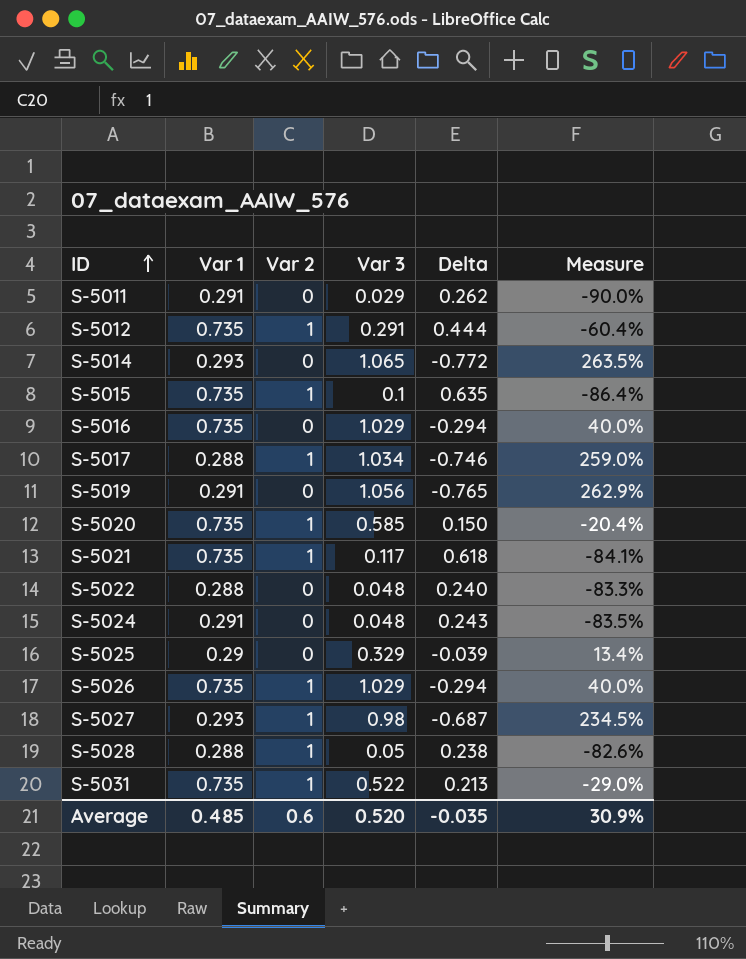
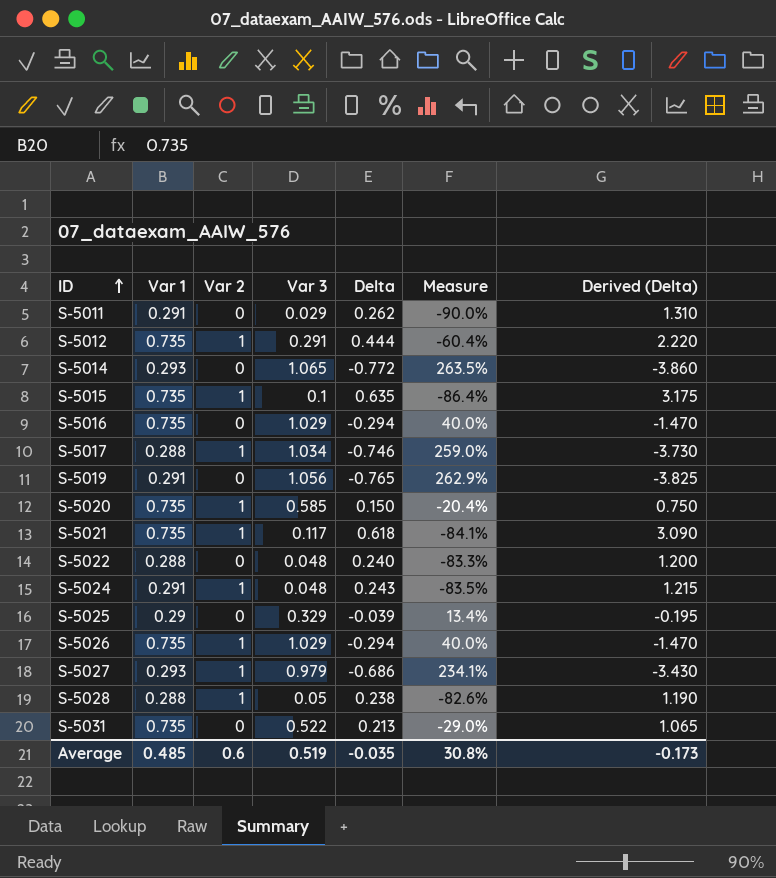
column Derived (Delta) | formula: none -> [Delta] * 5
S-5024 | Var 2: 0 -> 1
S-5027 | Var 3: 0.98 -> 0.979
S-5027 | Delta: -0.687 -> -0.686
S-5027 | Measure: 234.5% -> 234.1%
S-5031 | Var 2: 1 -> 0
Average | Var 3: 0.520 -> 0.519
Average | Measure: 30.9% -> 30.8%

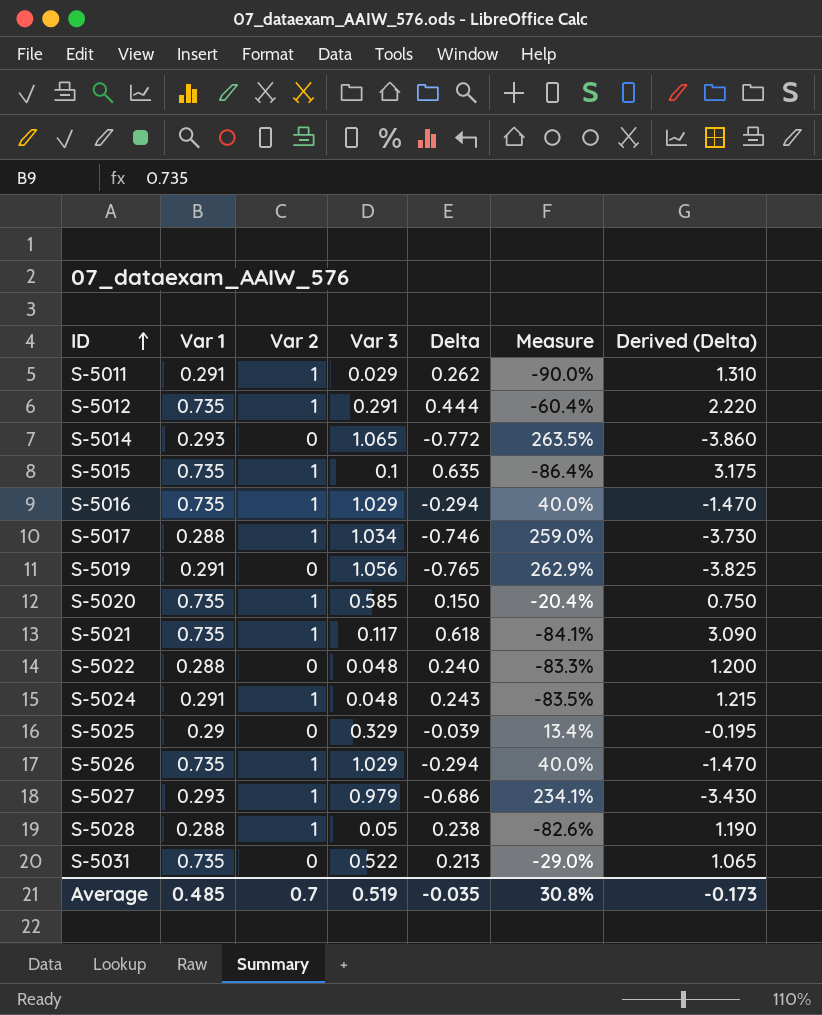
S-5011 | Var 2: 0 -> 1
S-5016 | Var 2: 0 -> 1
Average | Var 2: 0.6 -> 0.7

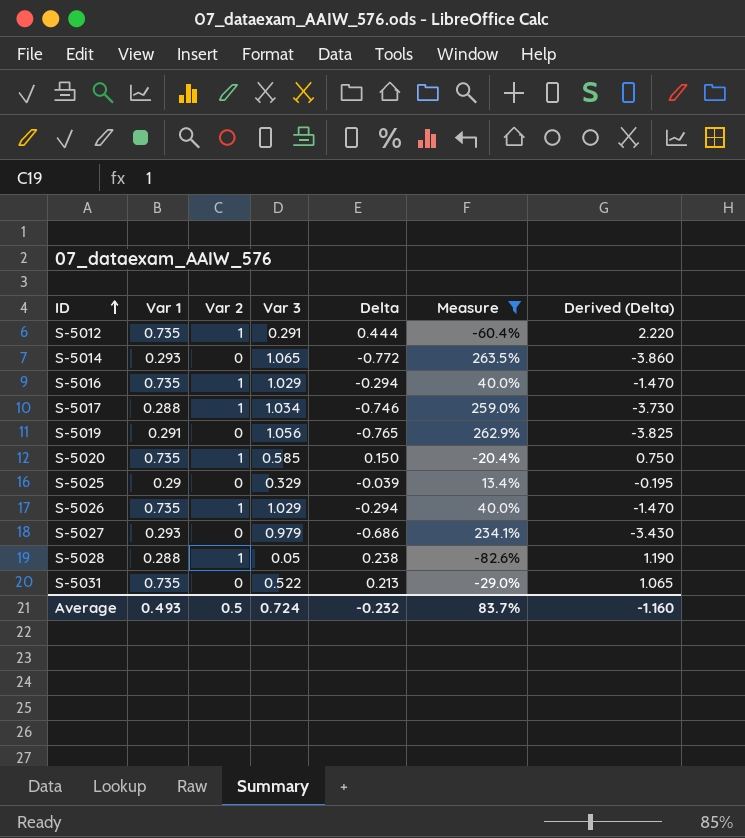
filter: none -> Measure >= -82.6%
S-5027 | Var 2: 1 -> 0
Average | Var 1: 0.485 -> 0.493
Average | Var 2: 0.7 -> 0.5
Average | Var 3: 0.519 -> 0.724
Average | Delta: -0.035 -> -0.232
Average | Measure: 30.8% -> 83.7%
Average | Derived (Delta): -0.173 -> -1.160

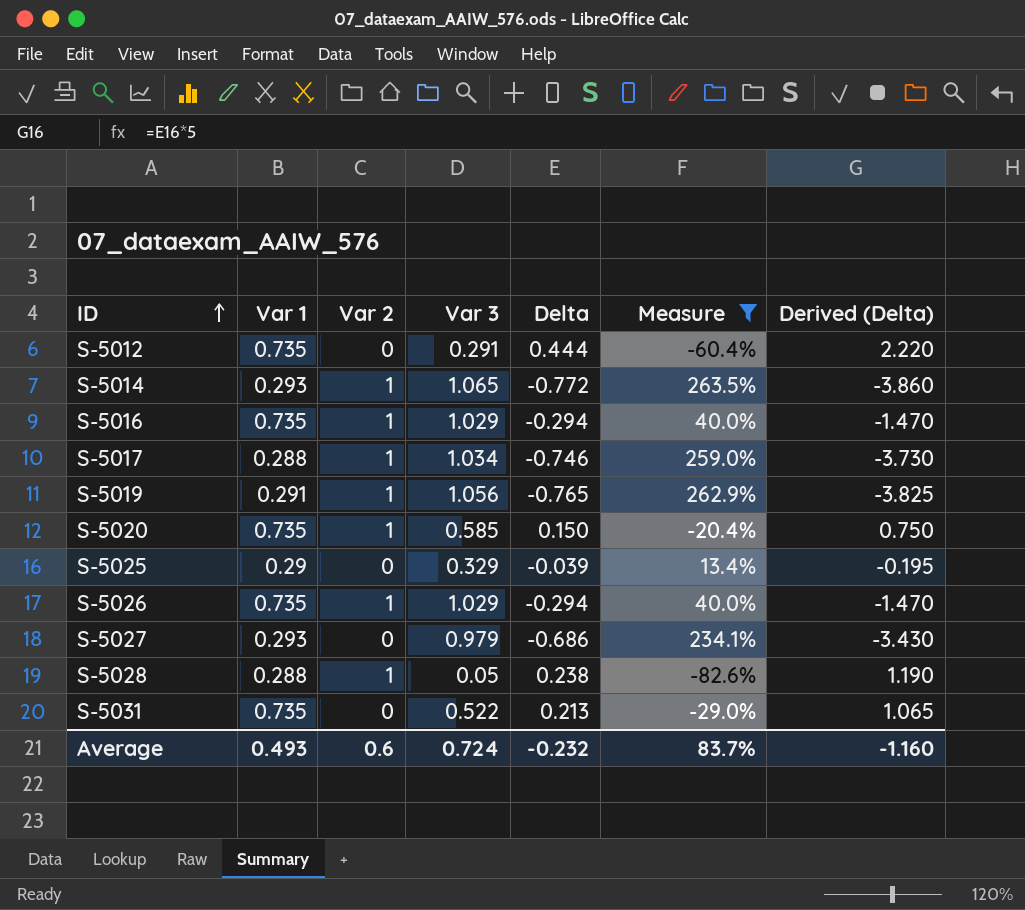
S-5012 | Var 2: 1 -> 0
S-5014 | Var 2: 0 -> 1
S-5019 | Var 2: 0 -> 1
Average | Var 2: 0.5 -> 0.6

